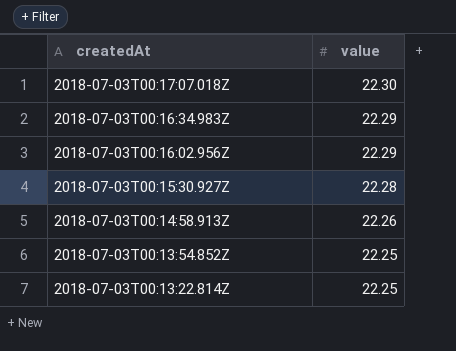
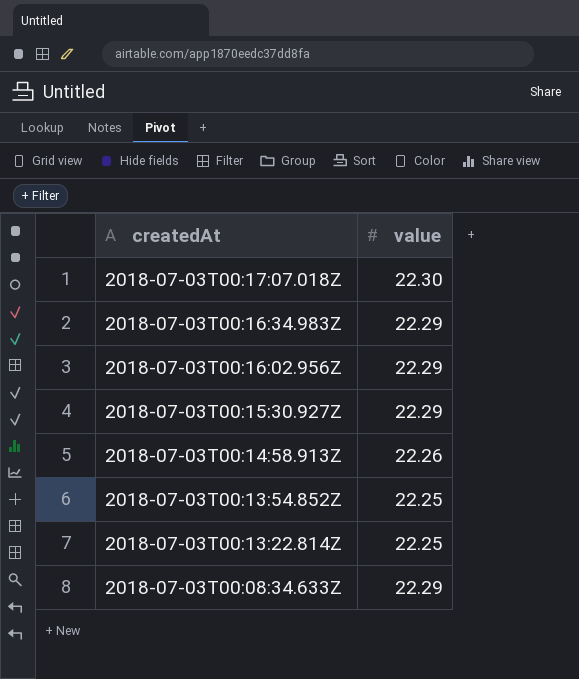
2018-07-03T00:15:30.927Z | value: 22.28 -> 22.29
row 2018-07-03T00:08:34.633Z: none -> 22.29

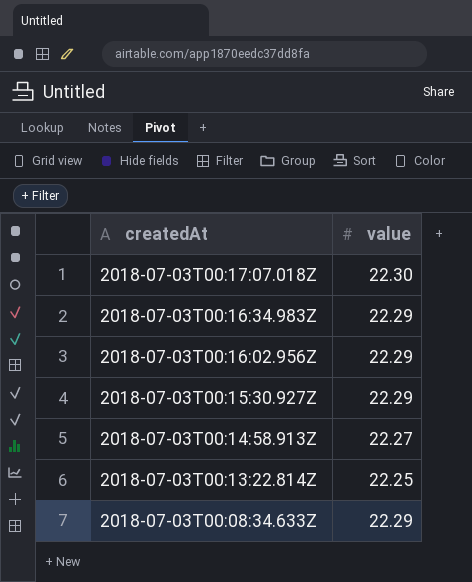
row 2018-07-03T00:13:54.852Z: 22.25 -> none
2018-07-03T00:14:58.913Z | value: 22.26 -> 22.27

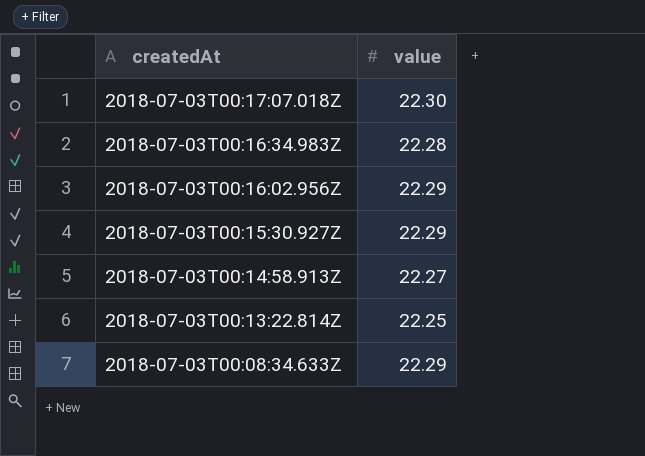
2018-07-03T00:16:34.983Z | value: 22.29 -> 22.28

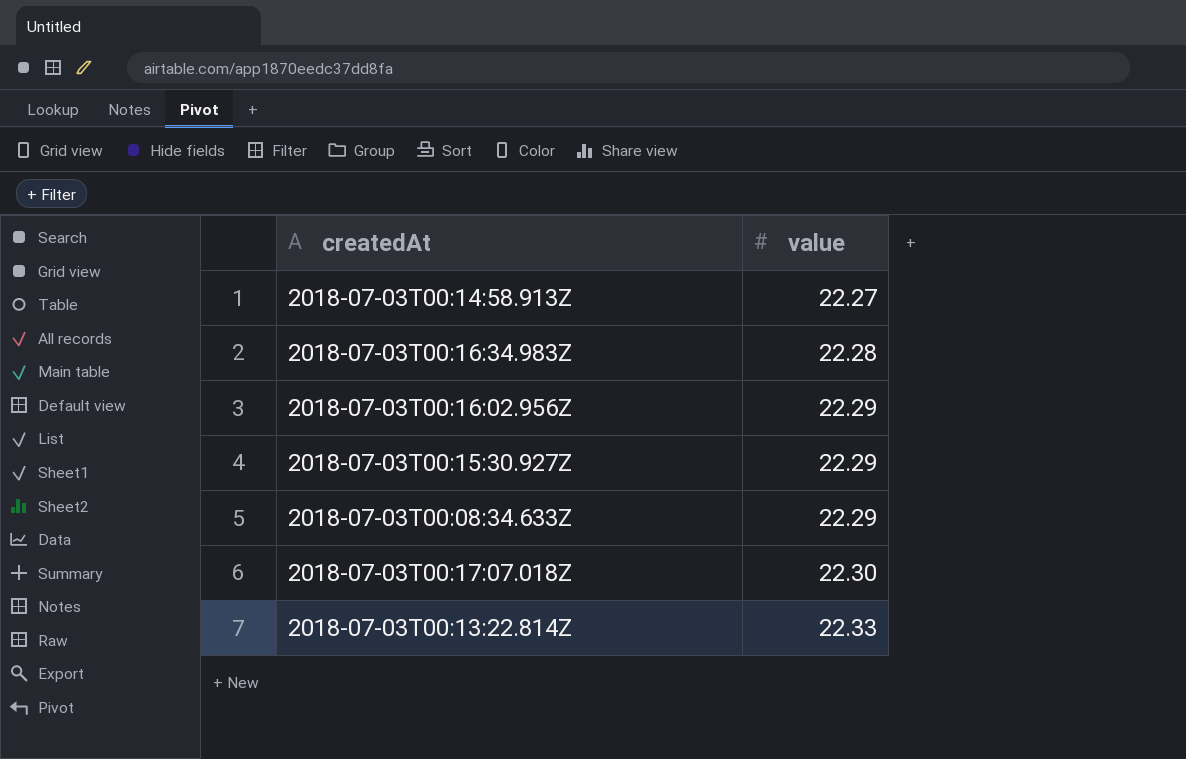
row order: createdAt descending -> value ascending
2018-07-03T00:13:22.814Z | value: 22.25 -> 22.33

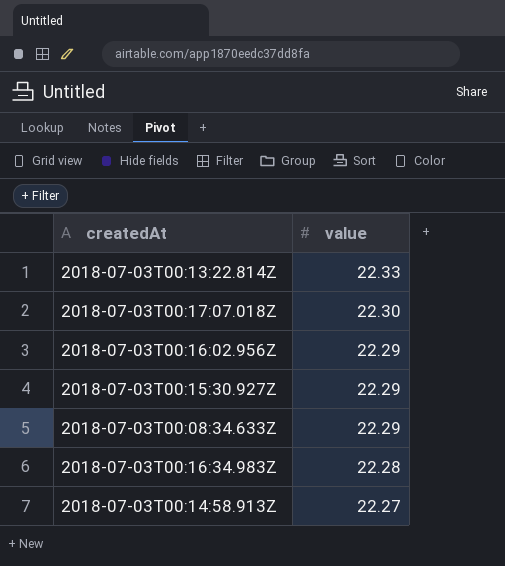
row order: value ascending -> value descending

